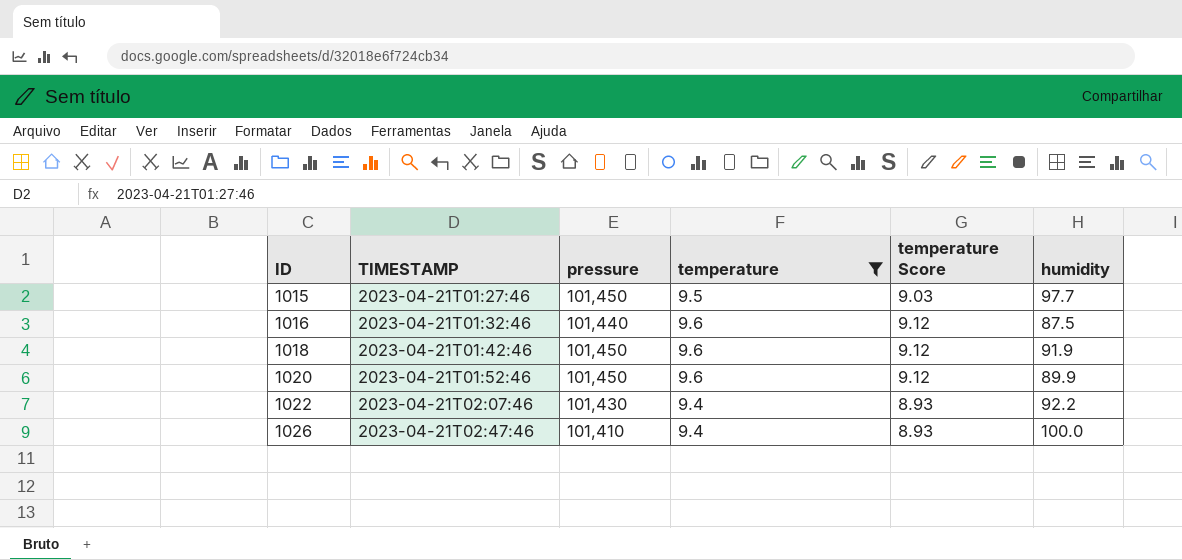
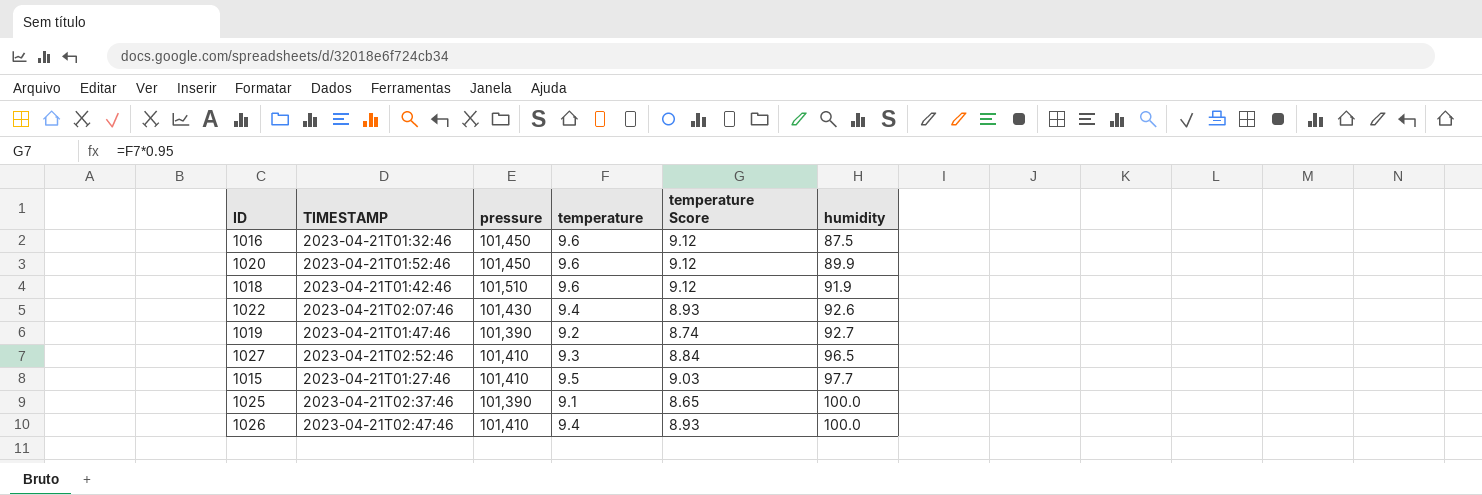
filter: temperature >= 9.4 -> none
row order: ID ascending -> humidity ascending
1016 | pressure: 101,440 -> 101,450
1018 | pressure: 101,450 -> 101,510
1022 | humidity: 92.2 -> 92.6
1015 | pressure: 101,450 -> 101,410

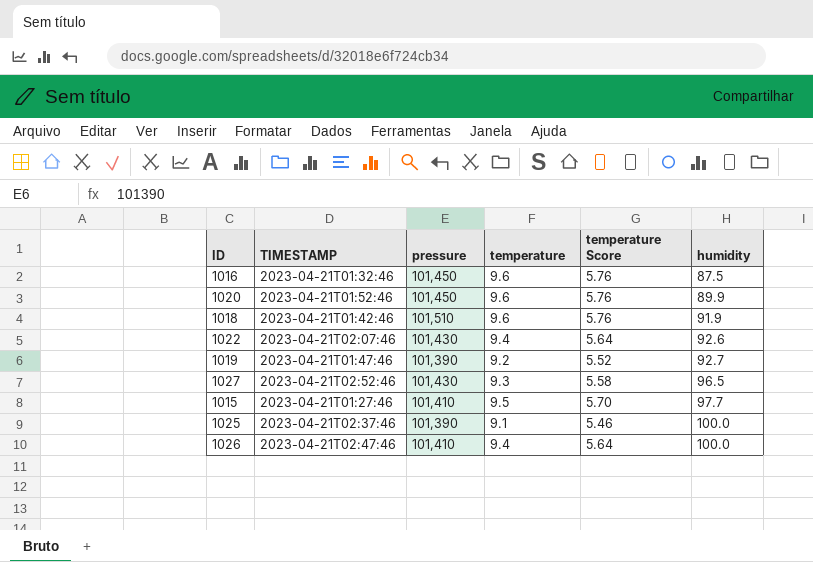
column temperature Score | formula: [temperature] * 0.95 -> [temperature] * 0.6
1027 | pressure: 101,410 -> 101,430

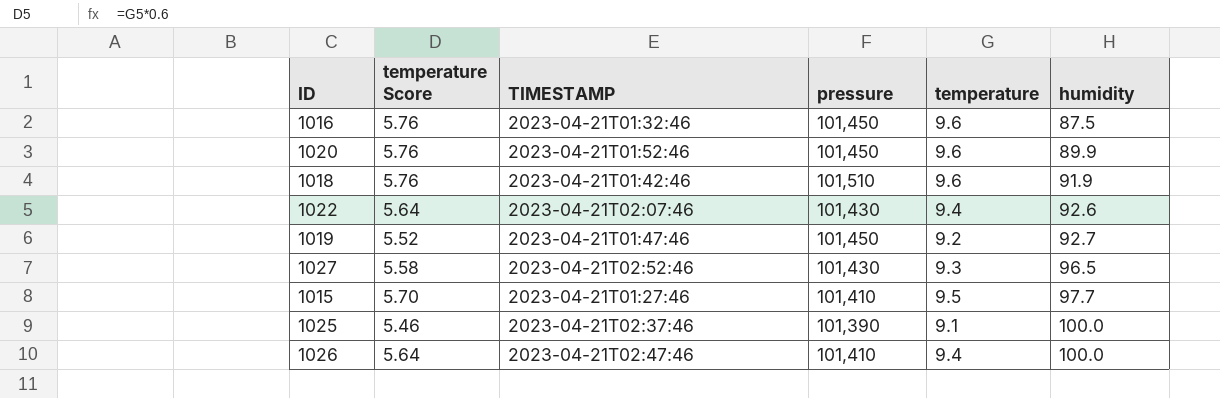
column temperature Score | position: 5 -> 2
1019 | pressure: 101,390 -> 101,450

